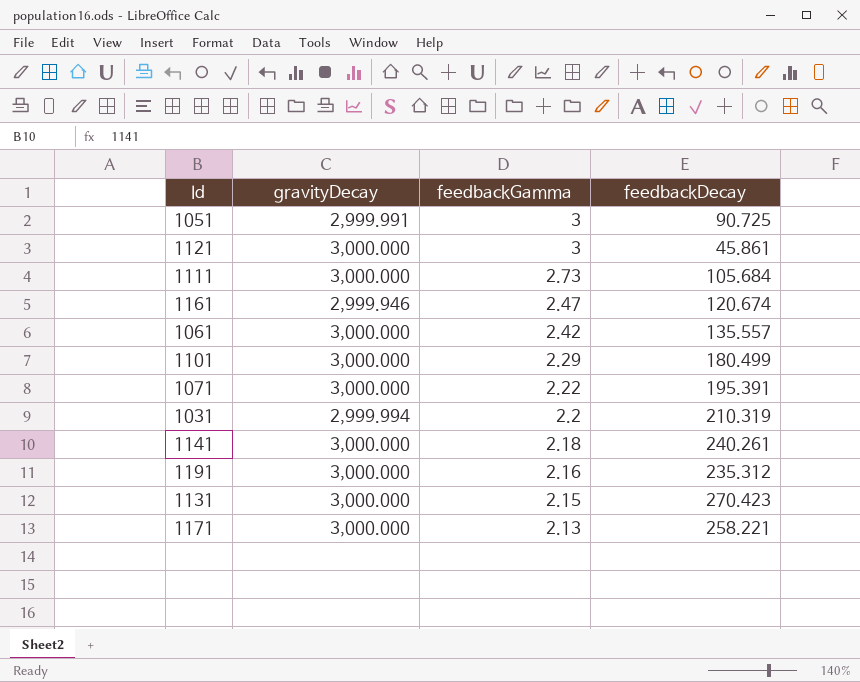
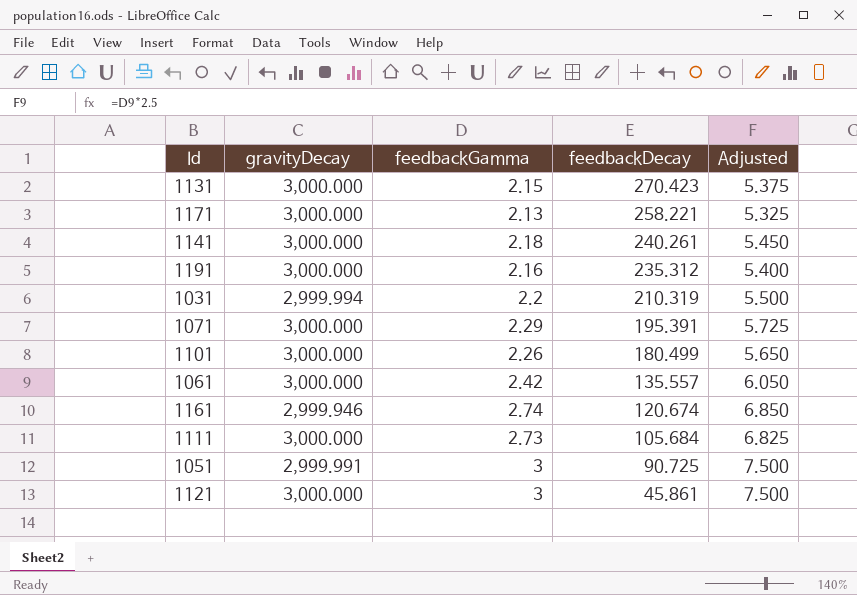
row order: feedbackGamma descending -> feedbackDecay descending
column Adjusted | formula: none -> [feedbackGamma] * 2.5
1071 | feedbackGamma: 2.22 -> 2.29
1101 | feedbackGamma: 2.29 -> 2.26
1161 | feedbackGamma: 2.47 -> 2.74

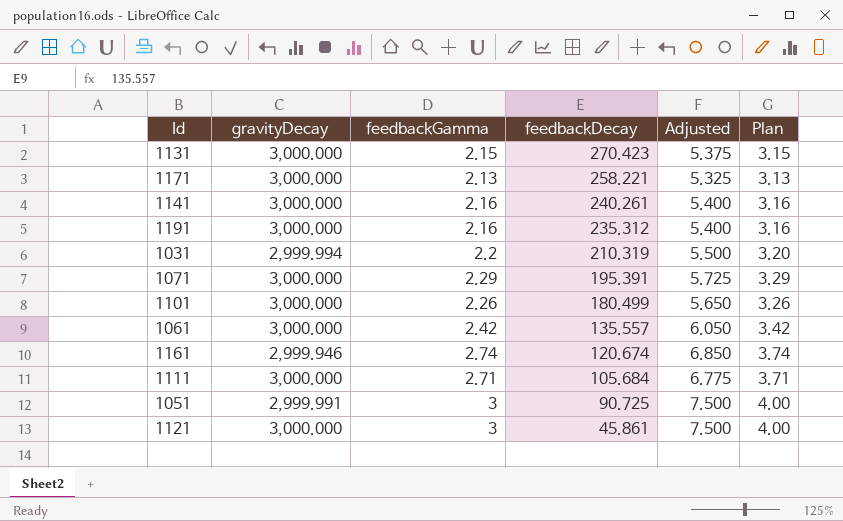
column Plan | formula: none -> [feedbackGamma] + 1
1141 | feedbackGamma: 2.18 -> 2.16
1141 | Adjusted: 5.450 -> 5.400
1111 | feedbackGamma: 2.73 -> 2.71
1111 | Adjusted: 6.825 -> 6.775

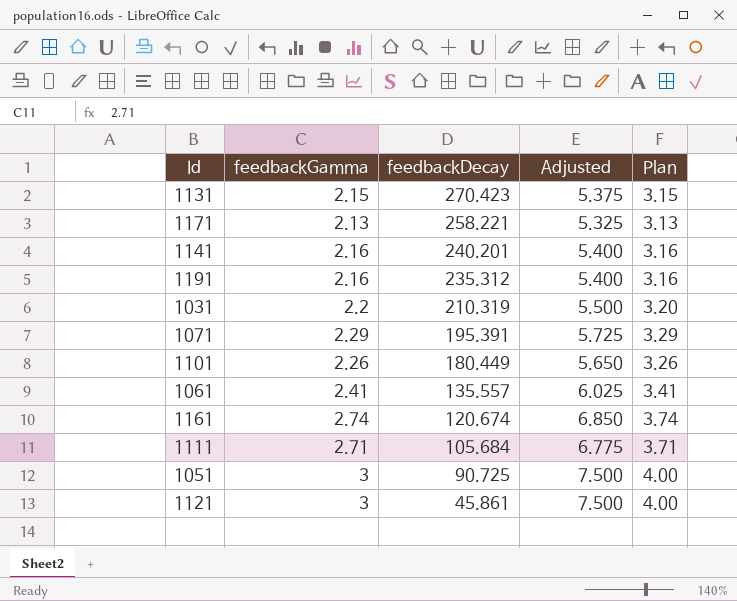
column gravityDecay | position: 2 -> none
1141 | feedbackDecay: 240.261 -> 240.201
1101 | feedbackDecay: 180.499 -> 180.449
1061 | feedbackGamma: 2.42 -> 2.41
1061 | Adjusted: 6.050 -> 6.025
1061 | Plan: 3.42 -> 3.41

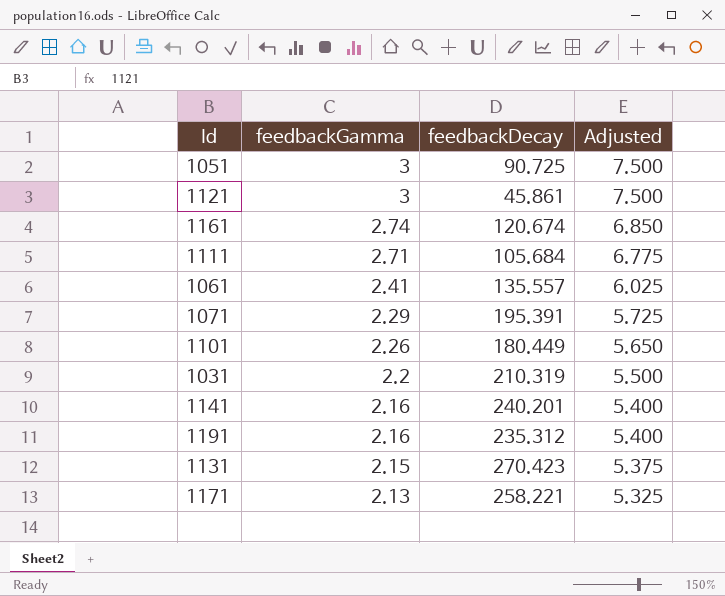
row order: feedbackDecay descending -> feedbackGamma descending
column Plan | formula: [feedbackGamma] + 1 -> none

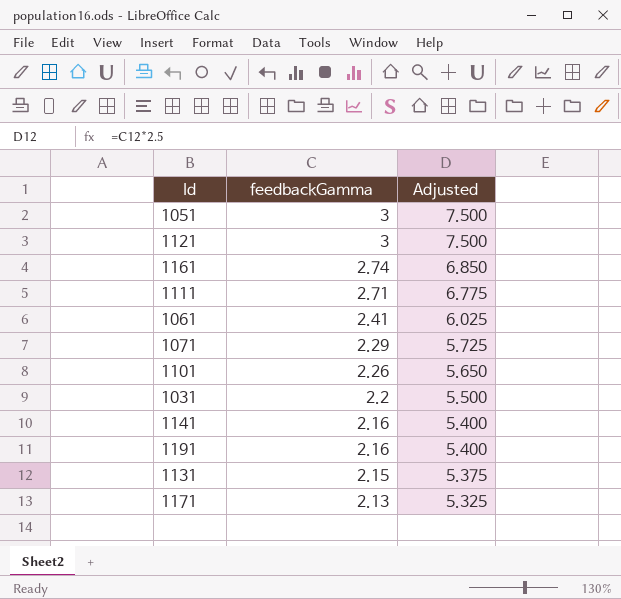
column feedbackDecay | position: 3 -> none

